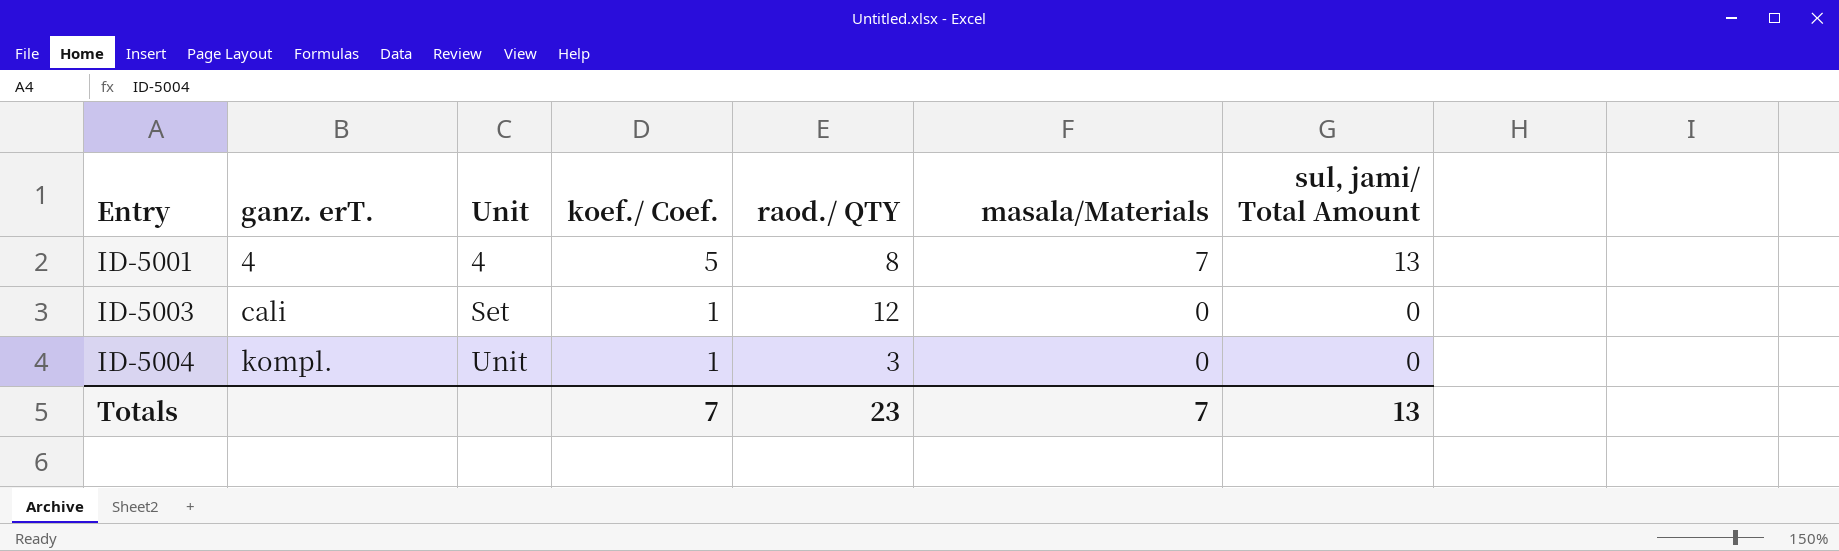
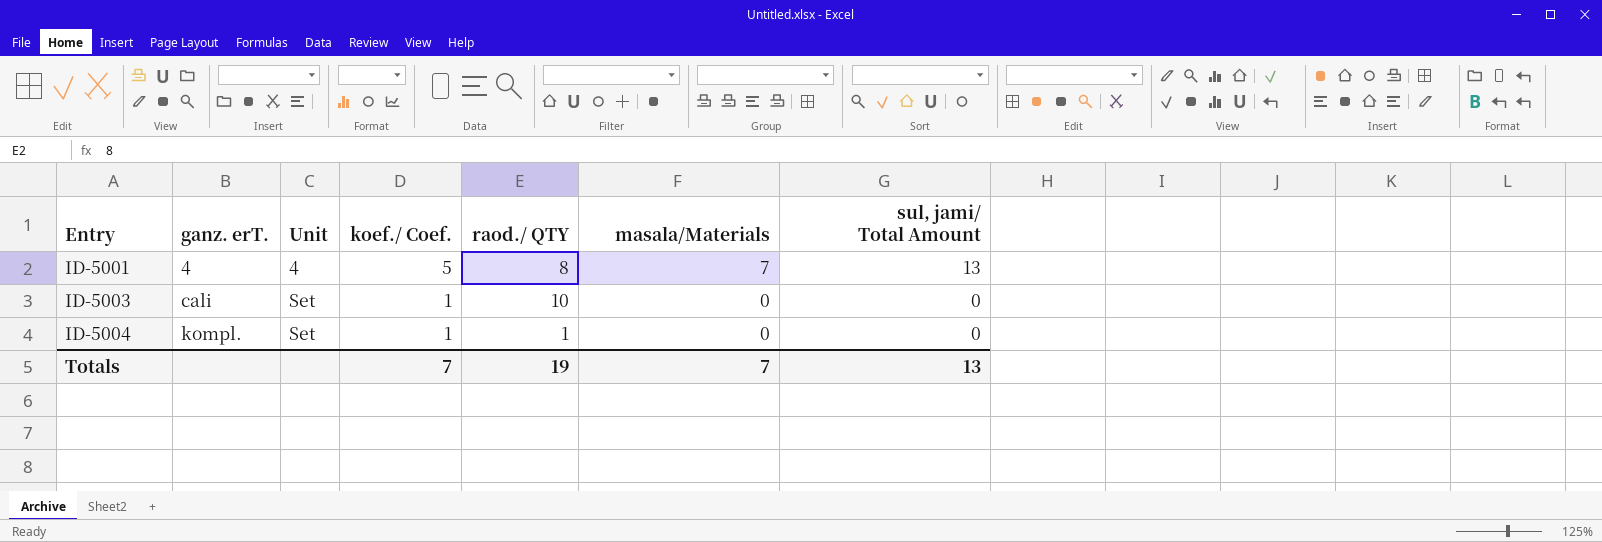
ID-5003 | raod./ QTY: 12 -> 10
ID-5004 | Unit: Unit -> Set
ID-5004 | raod./ QTY: 3 -> 1
Totals | raod./ QTY: 23 -> 19

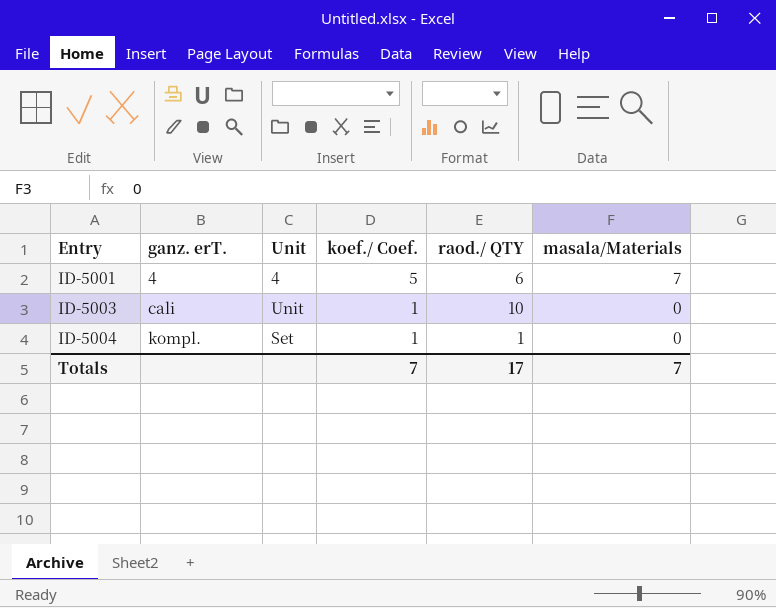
column sul, jami/ Total Amount | position: 7 -> none
ID-5001 | raod./ QTY: 8 -> 6
ID-5003 | Unit: Set -> Unit
Totals | raod./ QTY: 19 -> 17

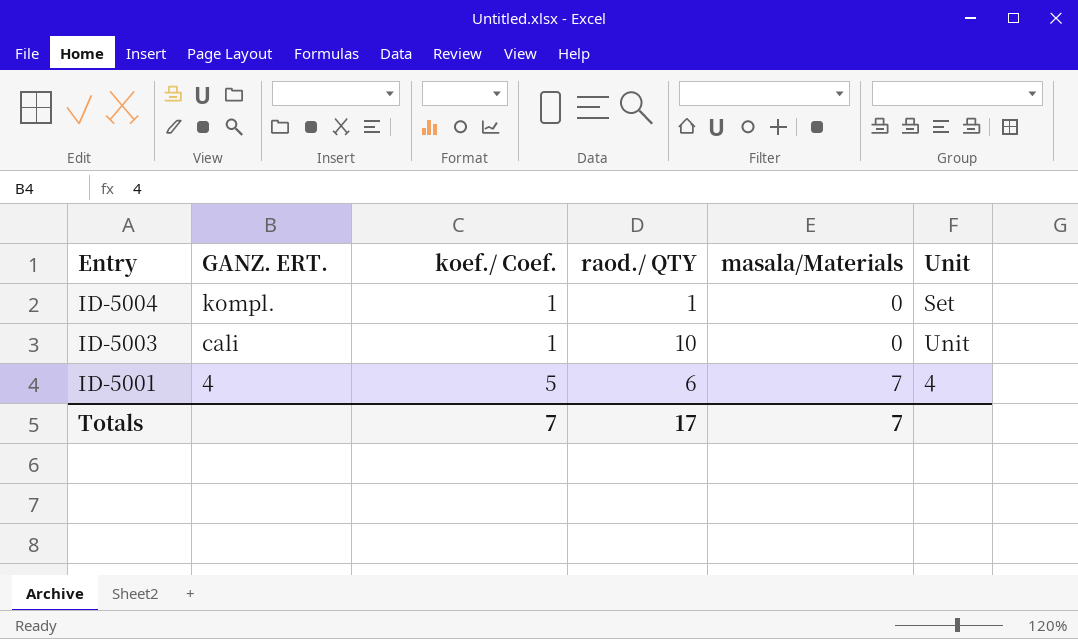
row order: Entry ascending -> Entry descending
column name: ganz. erT. -> GANZ. ERT.
column Unit | position: 3 -> 6

